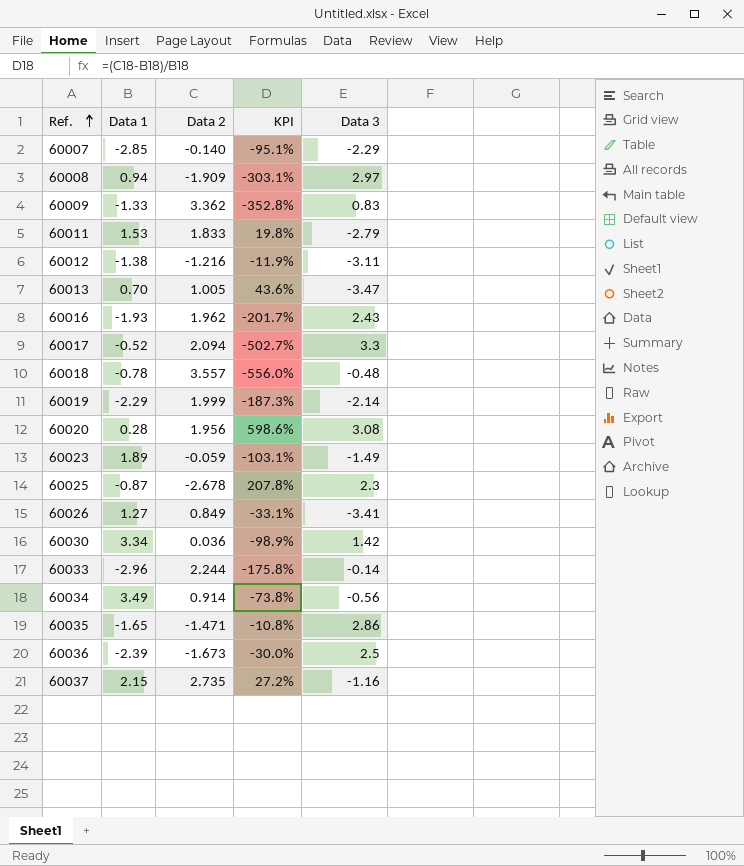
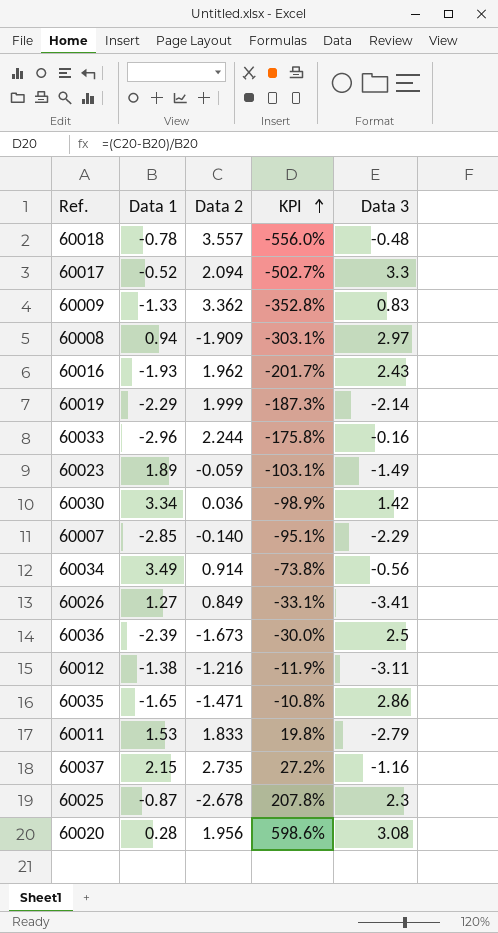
row order: Ref. ascending -> KPI ascending
row 60013: 0.70 | 1.005 | 43.6% | -3.47 -> none
60033 | Data 3: -0.14 -> -0.16

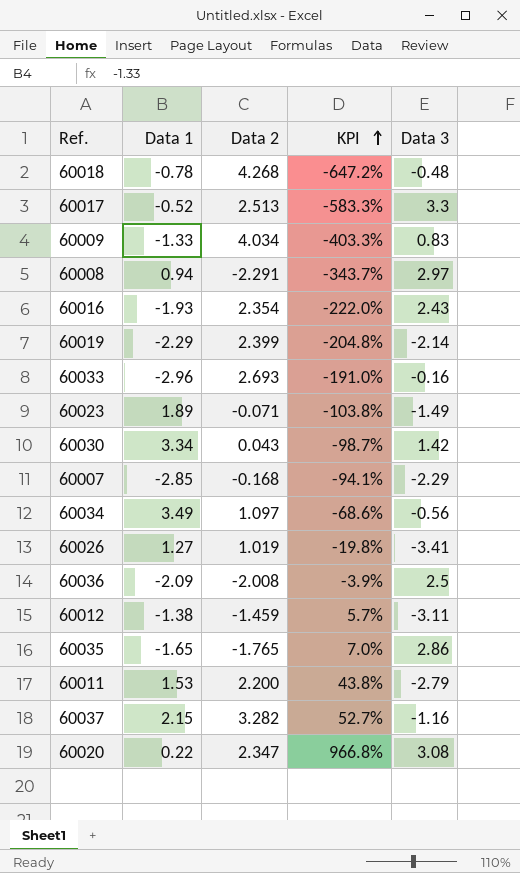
row 60025: -0.87 | -2.678 | 207.8% | 2.3 -> none
60018 | Data 2: 3.557 -> 4.268
60018 | KPI: -556.0% -> -647.2%
60017 | Data 2: 2.094 -> 2.513
60017 | KPI: -502.7% -> -583.3%
60009 | Data 2: 3.362 -> 4.034
60009 | KPI: -352.8% -> -403.3%
60008 | Data 2: -1.909 -> -2.291
60008 | KPI: -303.1% -> -343.7%
60016 | Data 2: 1.962 -> 2.354
60016 | KPI: -201.7% -> -222.0%
60019 | Data 2: 1.999 -> 2.399
60019 | KPI: -187.3% -> -204.8%
60033 | Data 2: 2.244 -> 2.693
60033 | KPI: -175.8% -> -191.0%
60023 | Data 2: -0.059 -> -0.071
60023 | KPI: -103.1% -> -103.8%
60030 | Data 2: 0.036 -> 0.043
60030 | KPI: -98.9% -> -98.7%
60007 | Data 2: -0.140 -> -0.168
60007 | KPI: -95.1% -> -94.1%
60034 | Data 2: 0.914 -> 1.097
60034 | KPI: -73.8% -> -68.6%
60026 | Data 2: 0.849 -> 1.019
60026 | KPI: -33.1% -> -19.8%
60036 | Data 1: -2.39 -> -2.09
60036 | Data 2: -1.673 -> -2.008
60036 | KPI: -30.0% -> -3.9%
60012 | Data 2: -1.216 -> -1.459
60012 | KPI: -11.9% -> 5.7%
60035 | Data 2: -1.471 -> -1.765
60035 | KPI: -10.8% -> 7.0%
60011 | Data 2: 1.833 -> 2.200
60011 | KPI: 19.8% -> 43.8%
60037 | Data 2: 2.735 -> 3.282
60037 | KPI: 27.2% -> 52.7%
60020 | Data 1: 0.28 -> 0.22
60020 | Data 2: 1.956 -> 2.347
60020 | KPI: 598.6% -> 966.8%

